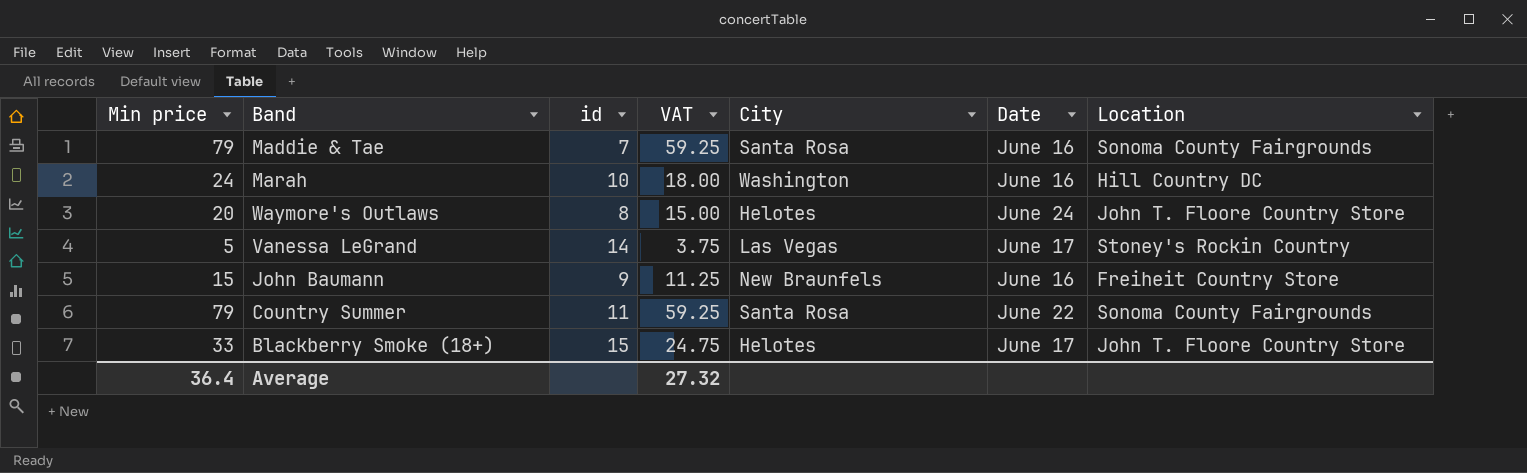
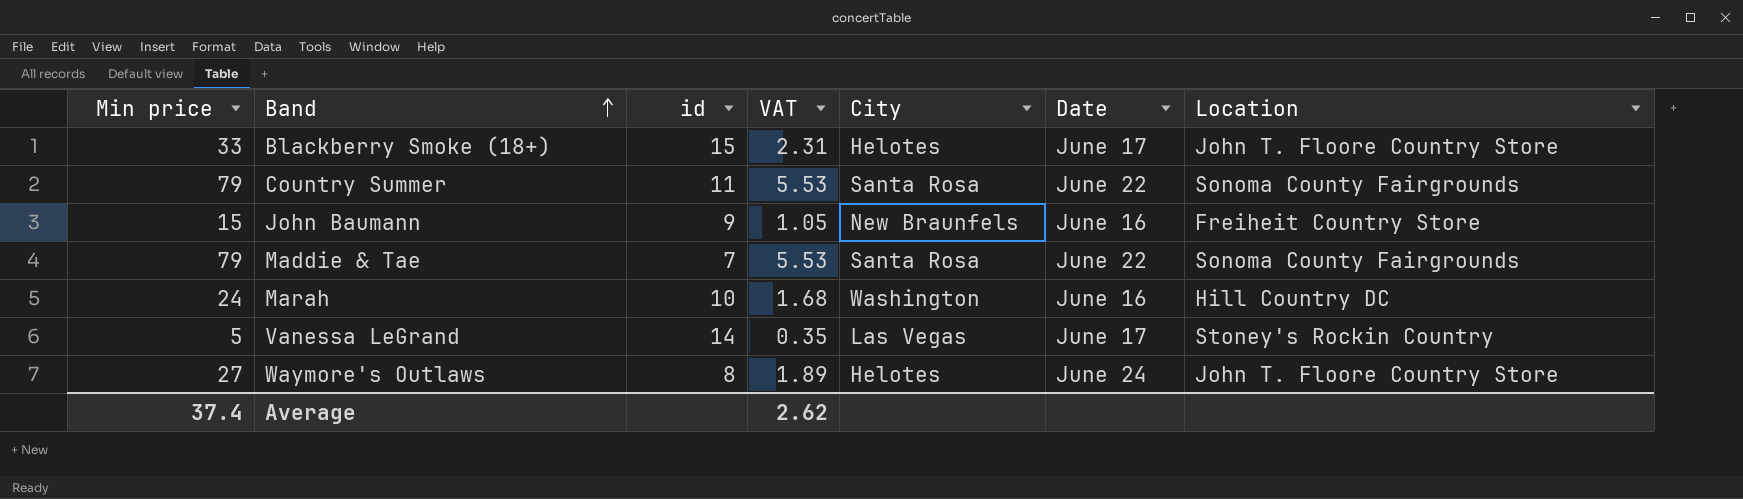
row order: none -> Band ascending
column VAT | formula: [Min price] * 0.75 -> [Min price] * 0.07
Maddie & Tae | Date: June 16 -> June 22
Waymore's Outlaws | Min price: 20 -> 27
Average | Min price: 36.4 -> 37.4
Average | VAT: 27.32 -> 2.62

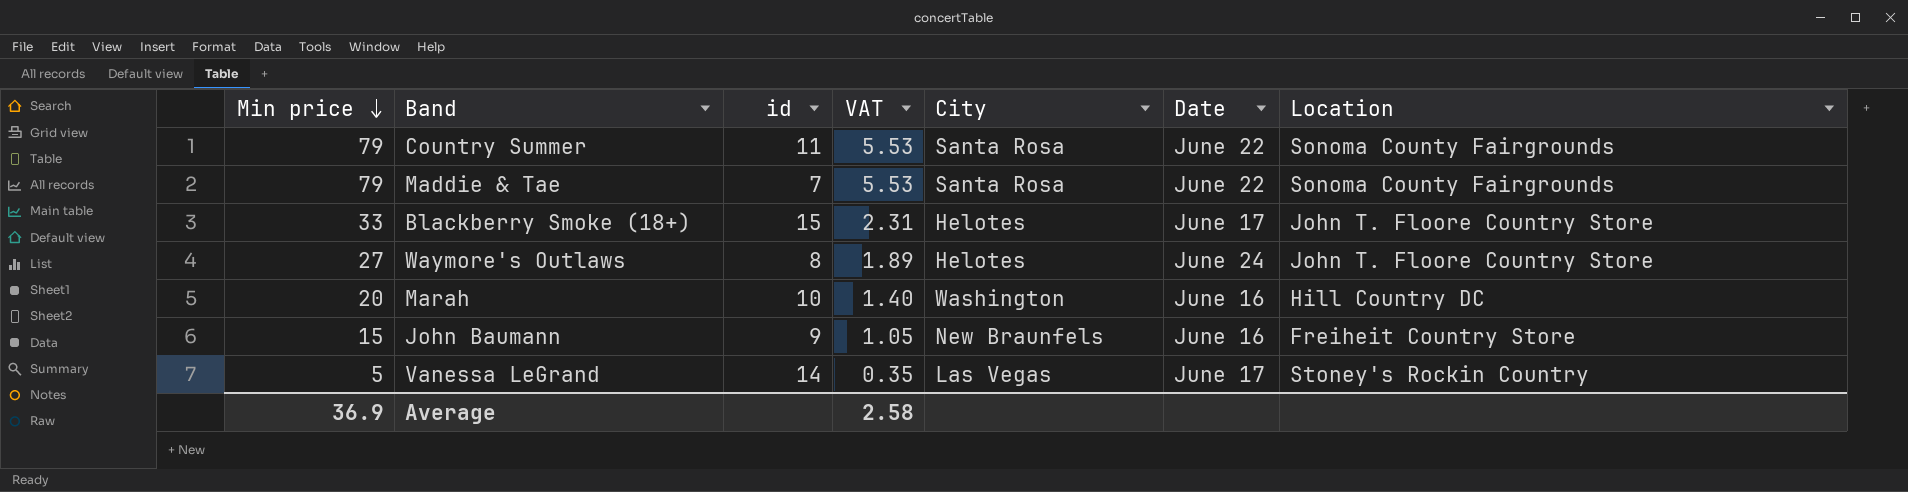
row order: Band ascending -> Min price descending
Marah | Min price: 24 -> 20
Marah | VAT: 1.68 -> 1.40
Average | Min price: 37.4 -> 36.9
Average | VAT: 2.62 -> 2.58

